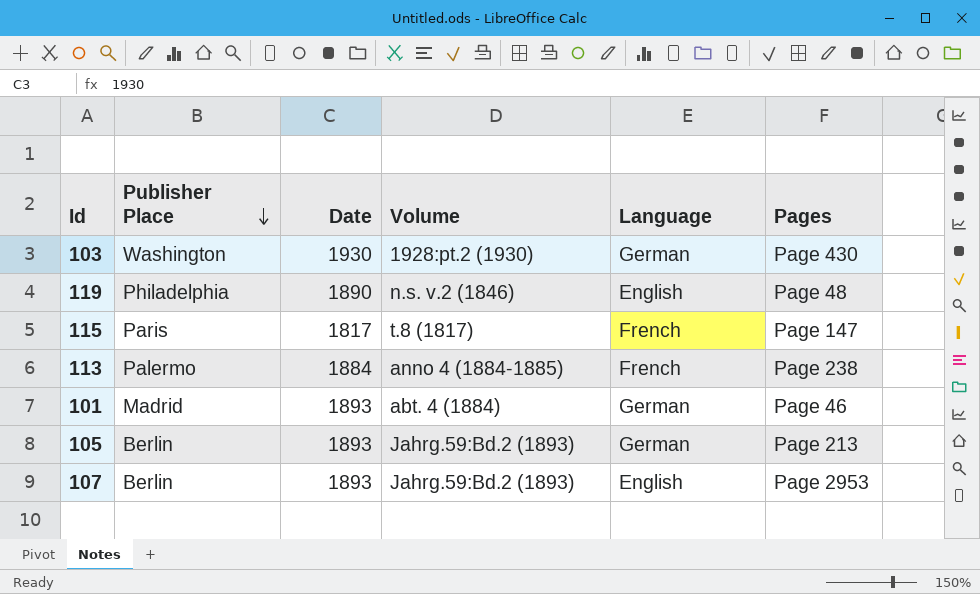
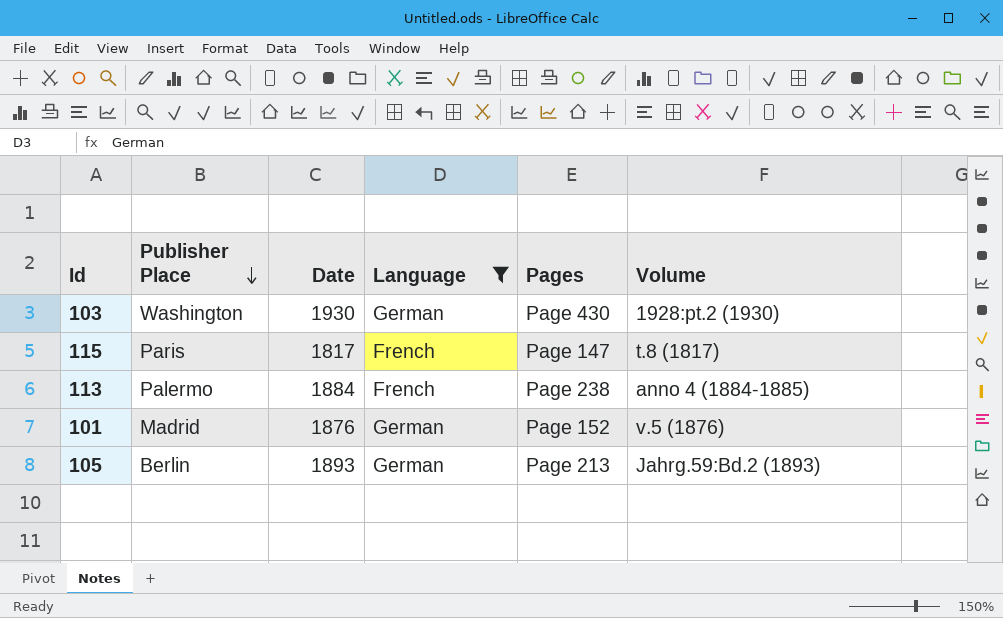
filter: none -> Language != English
column Volume | position: 4 -> 6
101 | Date: 1893 -> 1876
101 | Pages: Page 46 -> Page 152
101 | Volume: abt. 4 (1884) -> v.5 (1876)

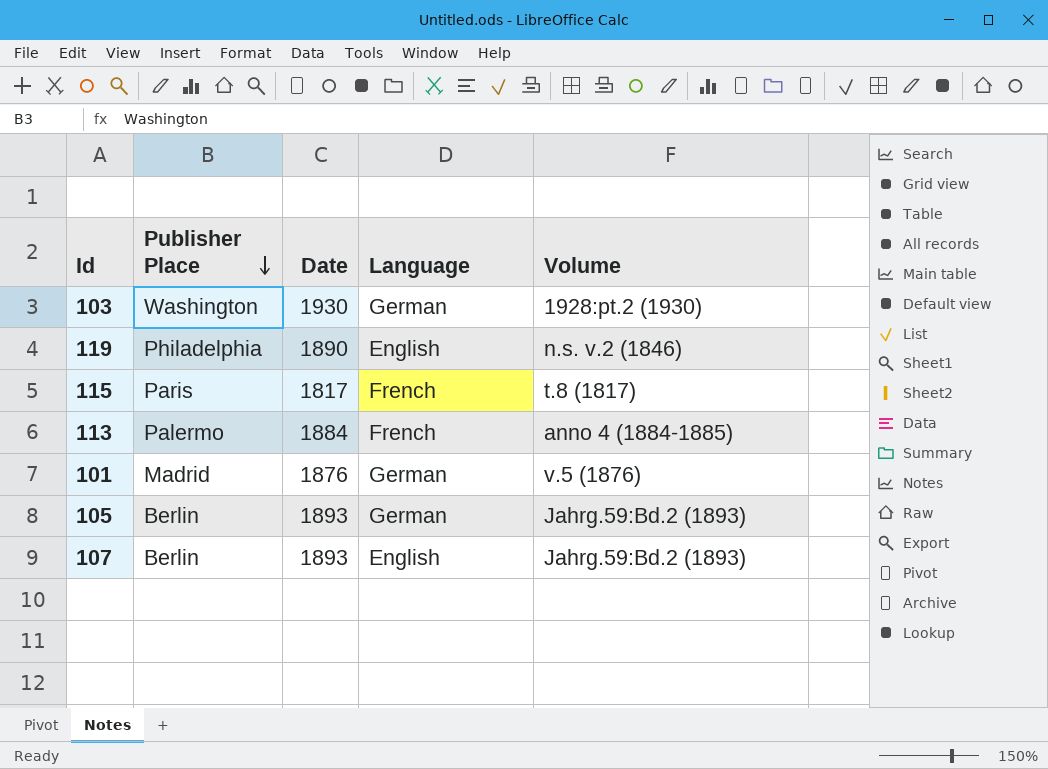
filter: Language != English -> none
column Pages | position: 5 -> none

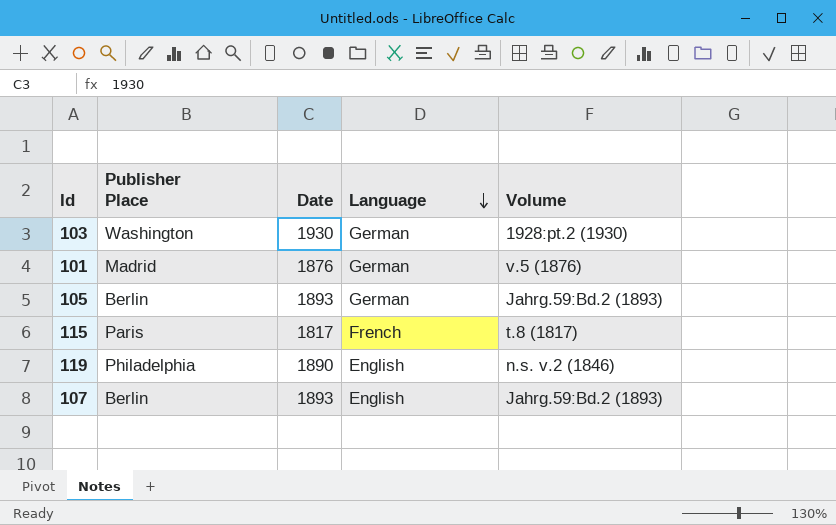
row order: Publisher Place descending -> Language descending
row 113: Palermo | 1884 | French | anno 4 (1884-1885) -> none

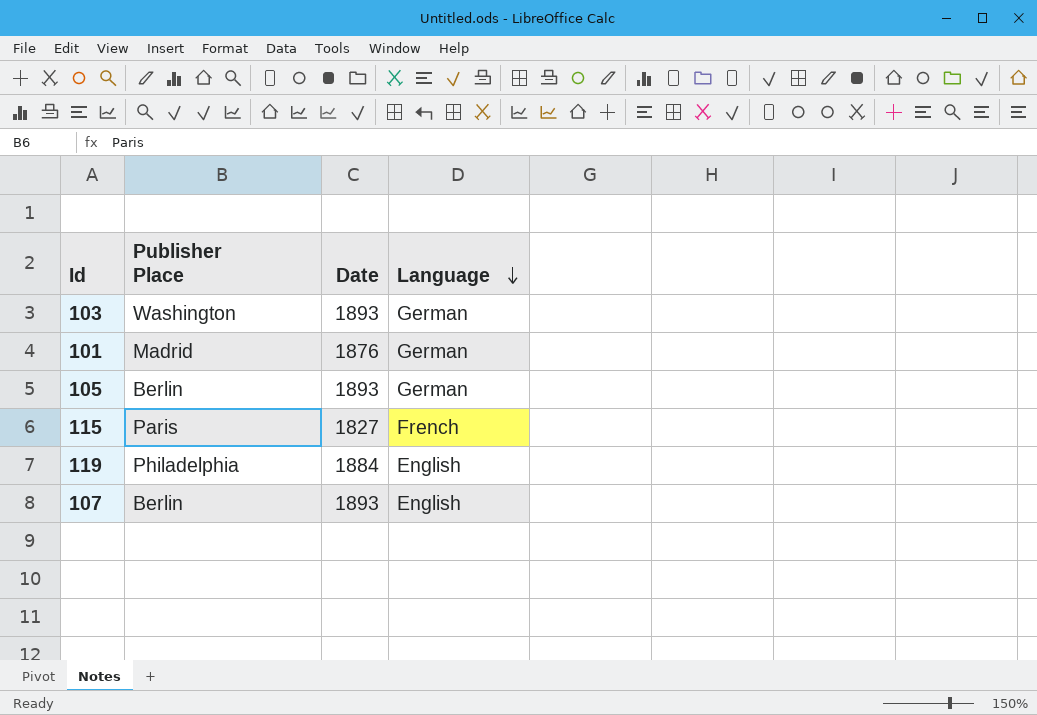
column Volume | position: 5 -> none
103 | Date: 1930 -> 1893
115 | Date: 1817 -> 1827
119 | Date: 1890 -> 1884

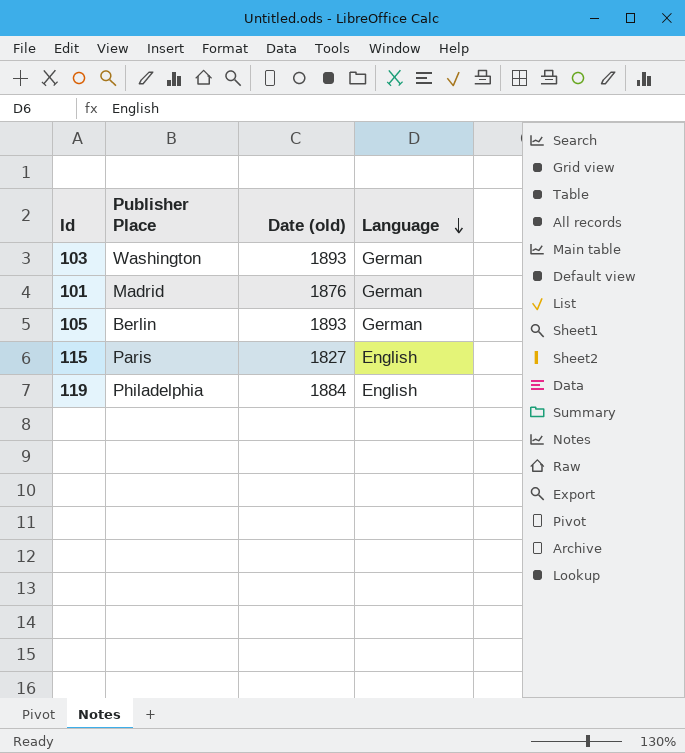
column name: Date -> Date (old)
row 107: Berlin | 1893 | English -> none
115 | Language: French -> English

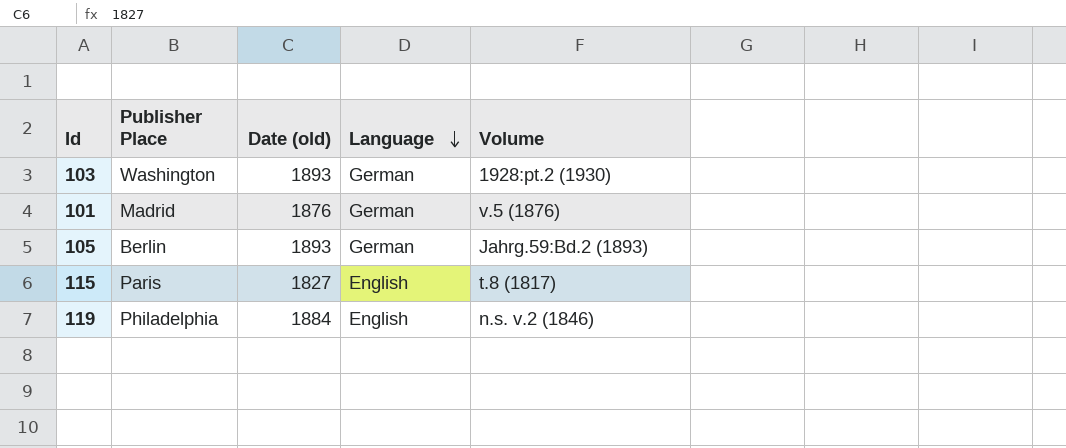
column Volume | position: none -> 5

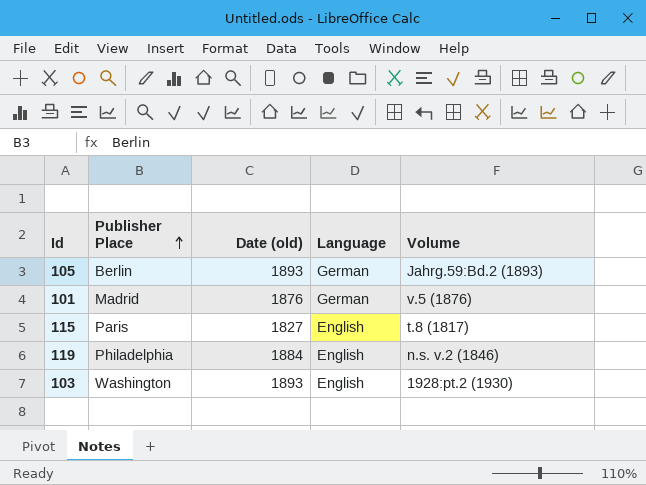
row order: Language descending -> Publisher Place ascending
103 | Language: German -> English

